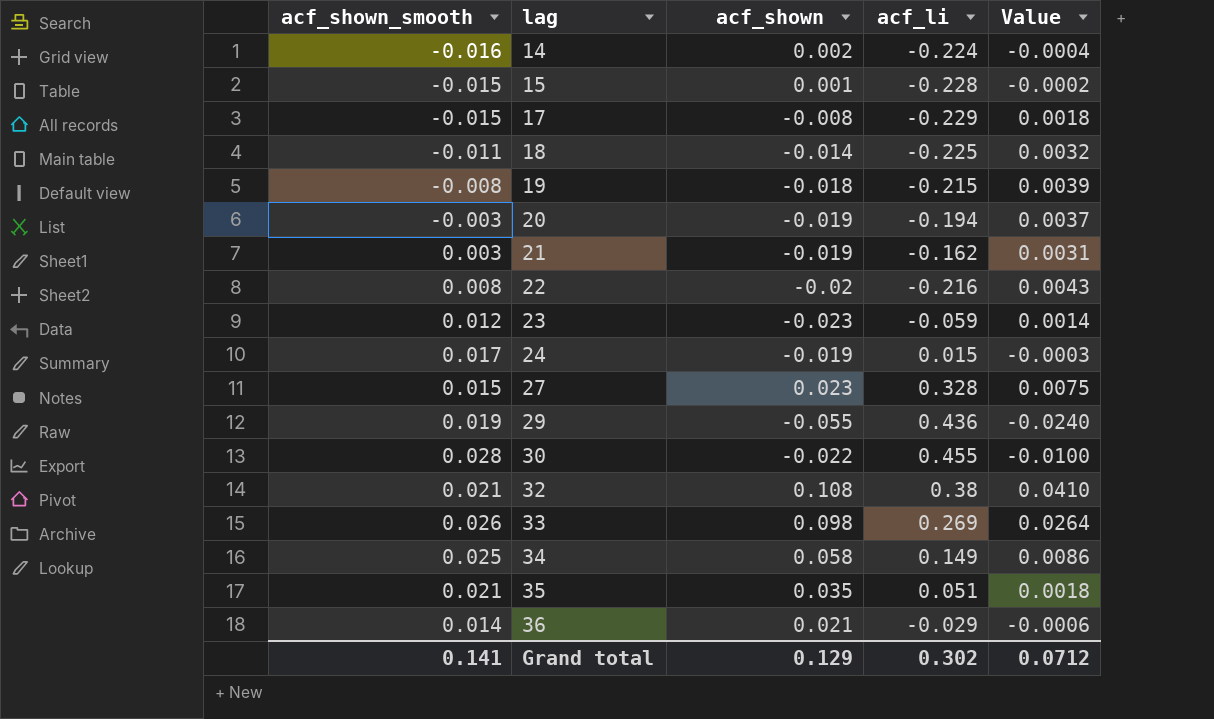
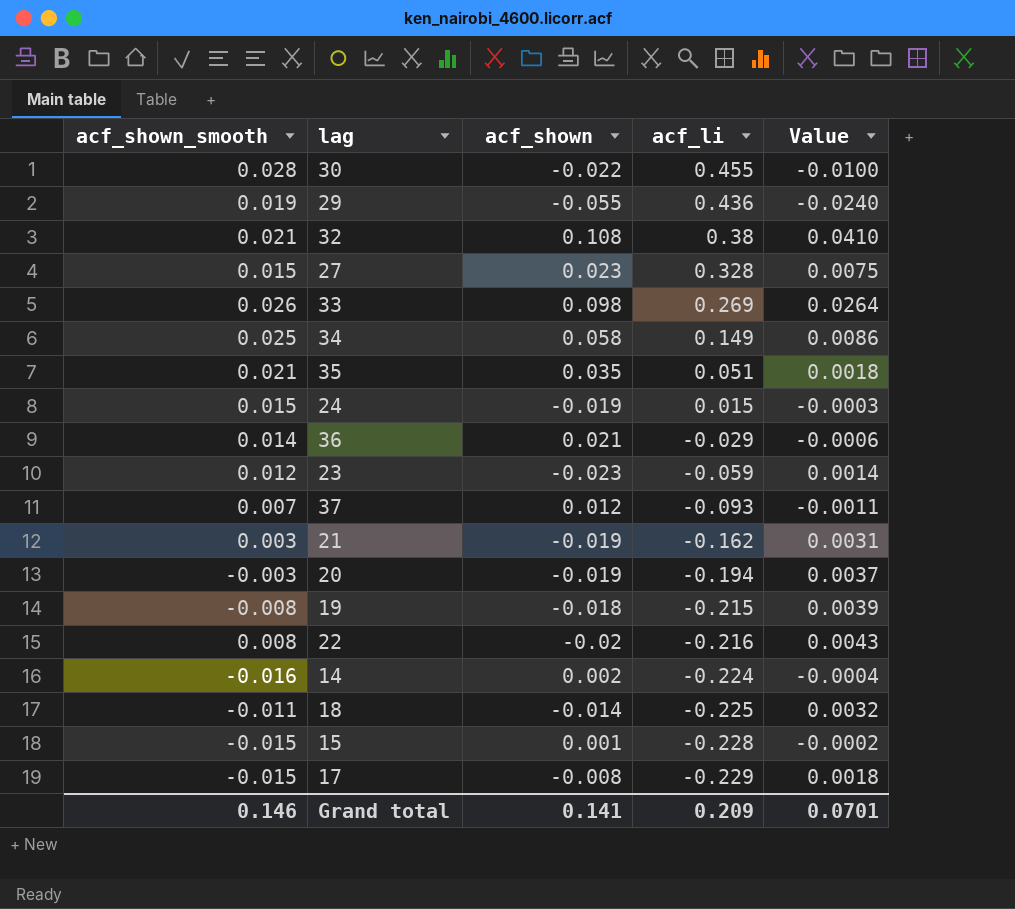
row order: lag ascending -> acf_li descending
24 | acf_shown_smooth: 0.017 -> 0.015
row 37: none -> 0.007 | 0.012 | -0.093 | -0.0011
Grand total | acf_shown_smooth: 0.141 -> 0.146
Grand total | acf_shown: 0.129 -> 0.141
Grand total | acf_li: 0.302 -> 0.209
Grand total | Value: 0.0712 -> 0.0701

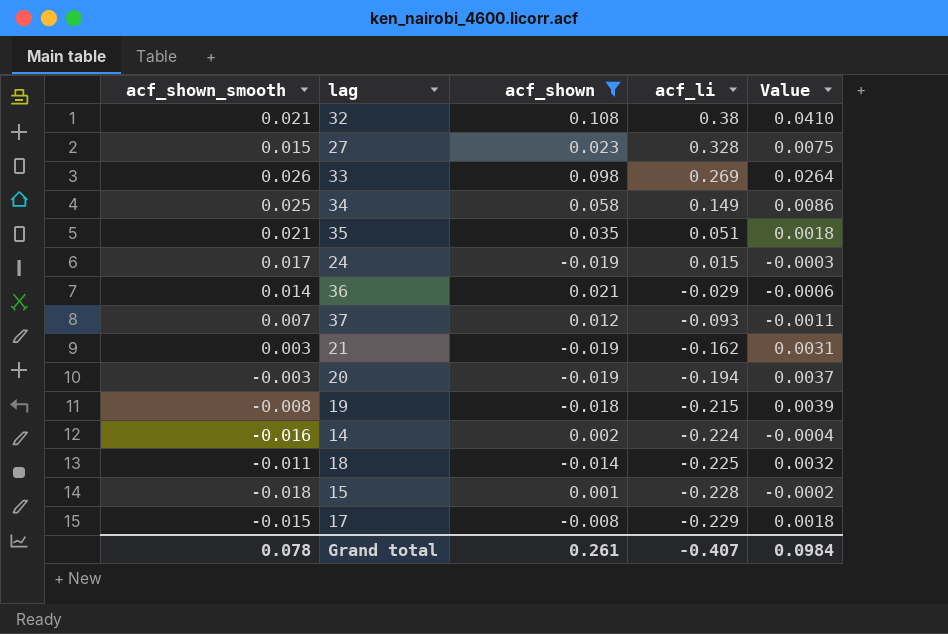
filter: none -> acf_shown >= -0.019
24 | acf_shown_smooth: 0.015 -> 0.017
15 | acf_shown_smooth: -0.015 -> -0.018
Grand total | acf_shown_smooth: 0.146 -> 0.078
Grand total | acf_shown: 0.141 -> 0.261
Grand total | acf_li: 0.209 -> -0.407
Grand total | Value: 0.0701 -> 0.0984

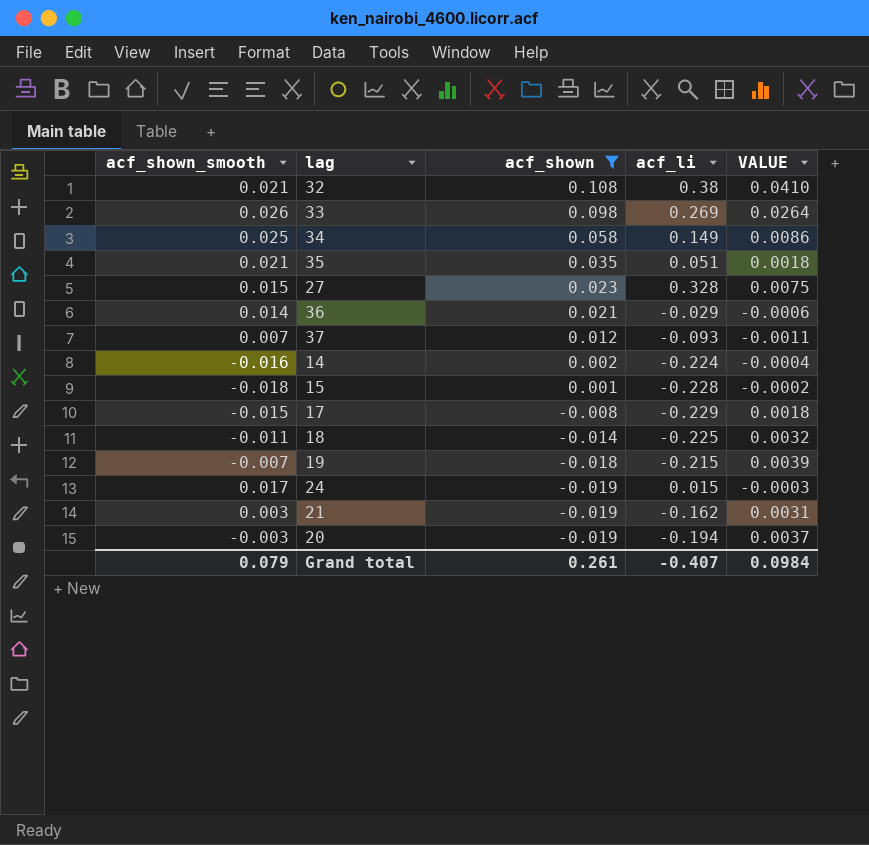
row order: acf_li descending -> acf_shown descending
column name: Value -> VALUE
19 | acf_shown_smooth: -0.008 -> -0.007
Grand total | acf_shown_smooth: 0.078 -> 0.079

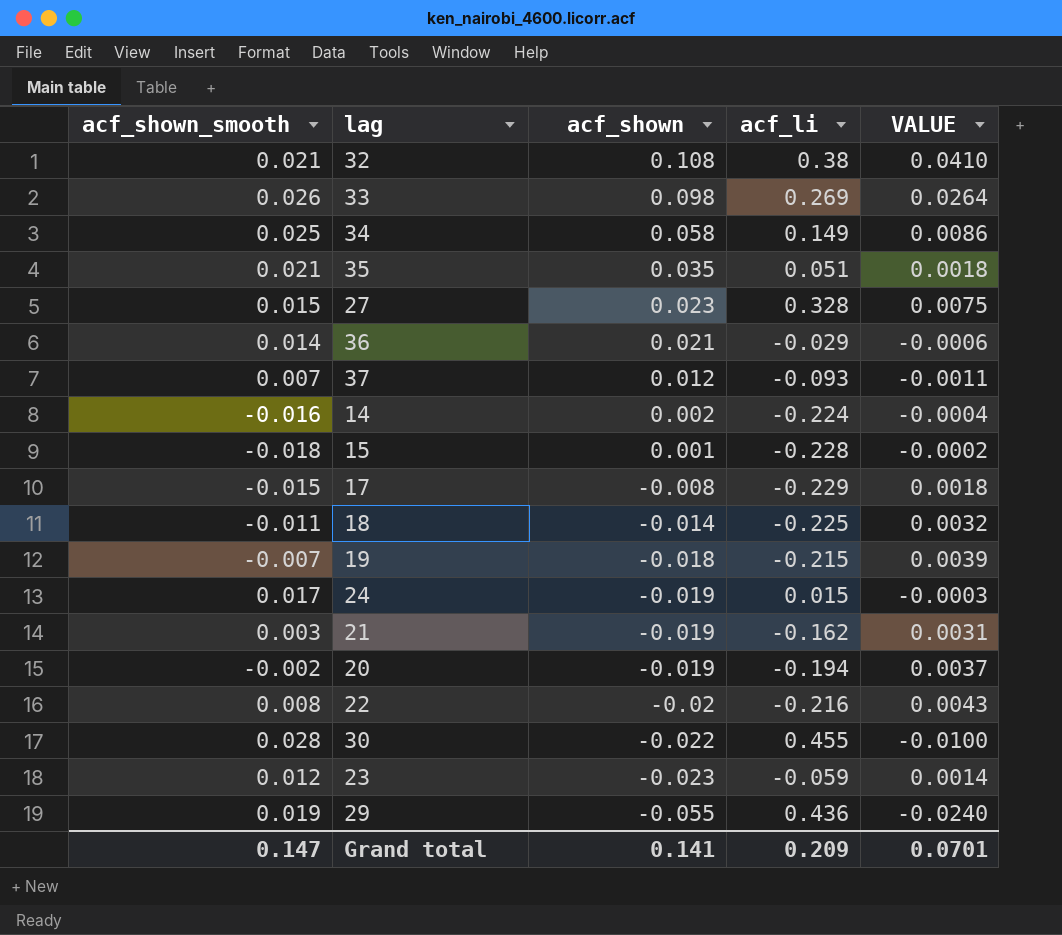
filter: acf_shown >= -0.019 -> none
20 | acf_shown_smooth: -0.003 -> -0.002
Grand total | acf_shown_smooth: 0.079 -> 0.147
Grand total | acf_shown: 0.261 -> 0.141
Grand total | acf_li: -0.407 -> 0.209
Grand total | VALUE: 0.0984 -> 0.0701

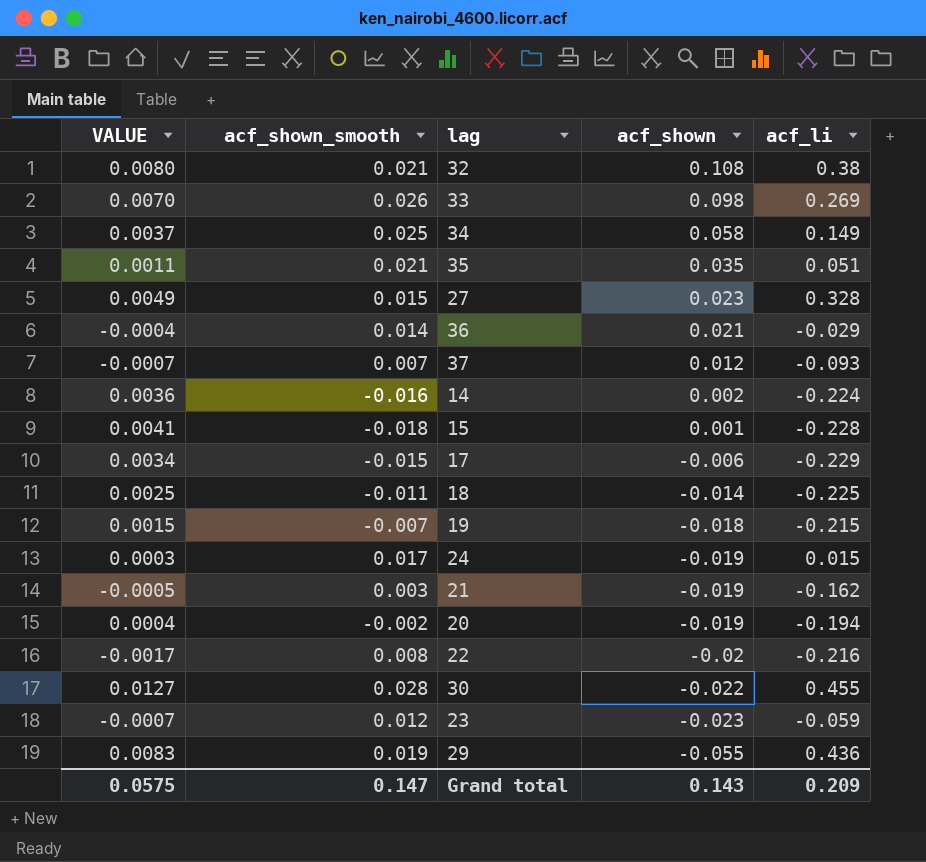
column VALUE | formula: [acf_shown] * [acf_li] -> [acf_shown_smooth] * [acf_li]
column VALUE | position: 5 -> 1
17 | acf_shown: -0.008 -> -0.006
Grand total | VALUE: 0.0701 -> 0.0575
Grand total | acf_shown: 0.141 -> 0.143

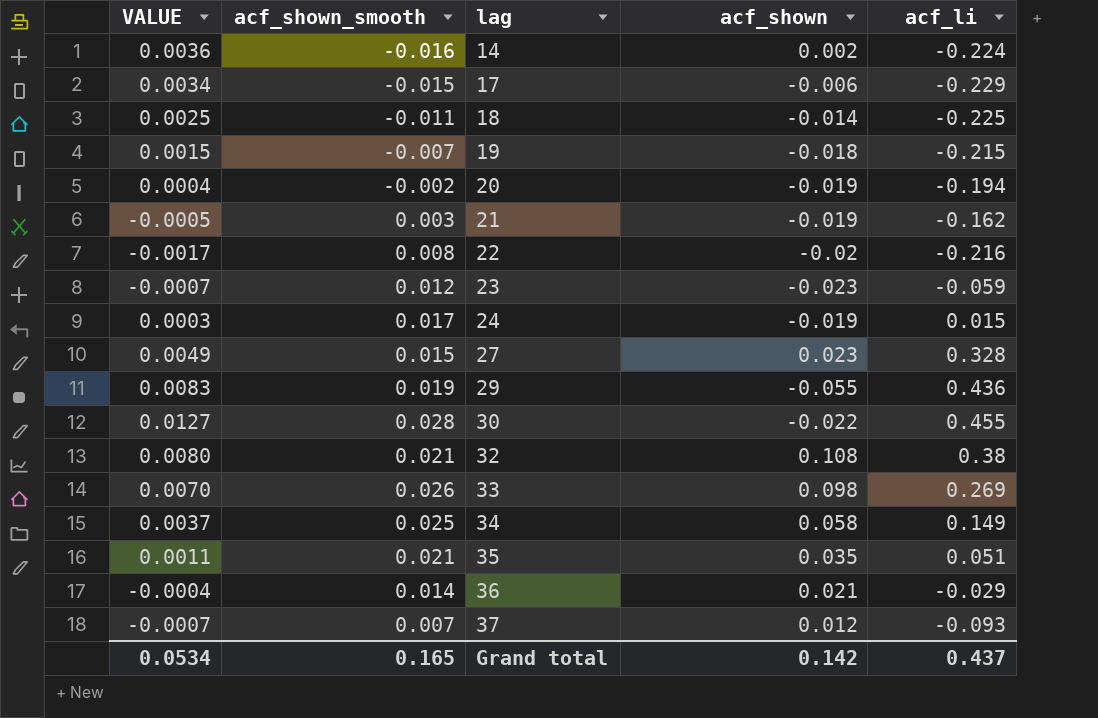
row order: acf_shown descending -> lag ascending
row 15: 0.0041 | -0.018 | 0.001 | -0.228 -> none
Grand total | VALUE: 0.0575 -> 0.0534
Grand total | acf_shown_smooth: 0.147 -> 0.165
Grand total | acf_shown: 0.143 -> 0.142
Grand total | acf_li: 0.209 -> 0.437

